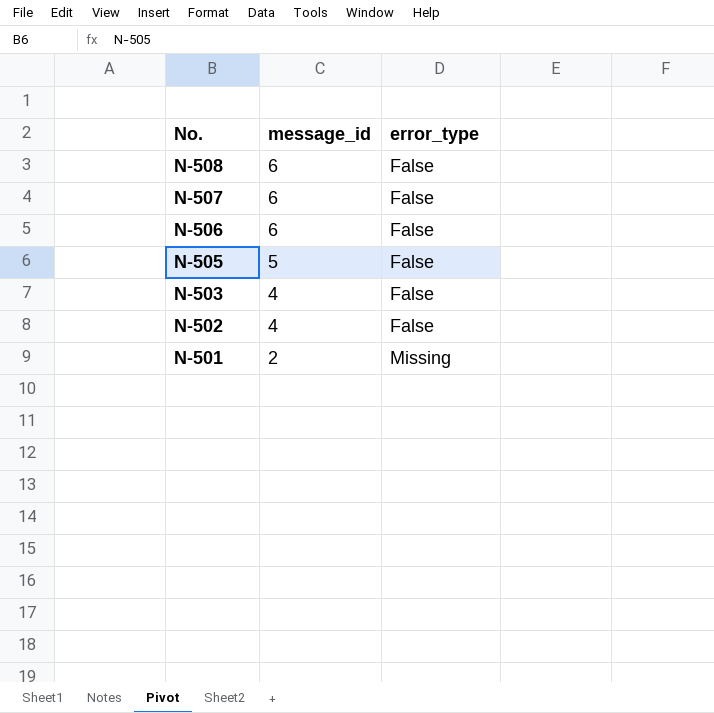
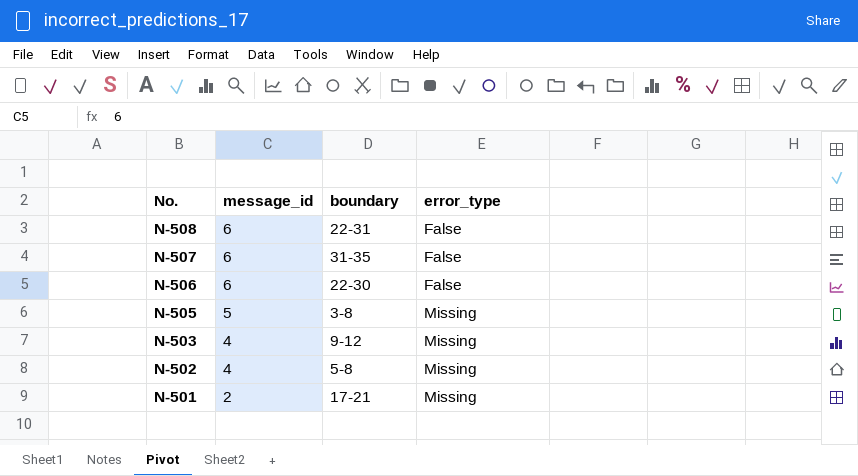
column boundary | position: none -> 3
N-505 | error_type: False -> Missing
N-503 | error_type: False -> Missing
N-502 | error_type: False -> Missing

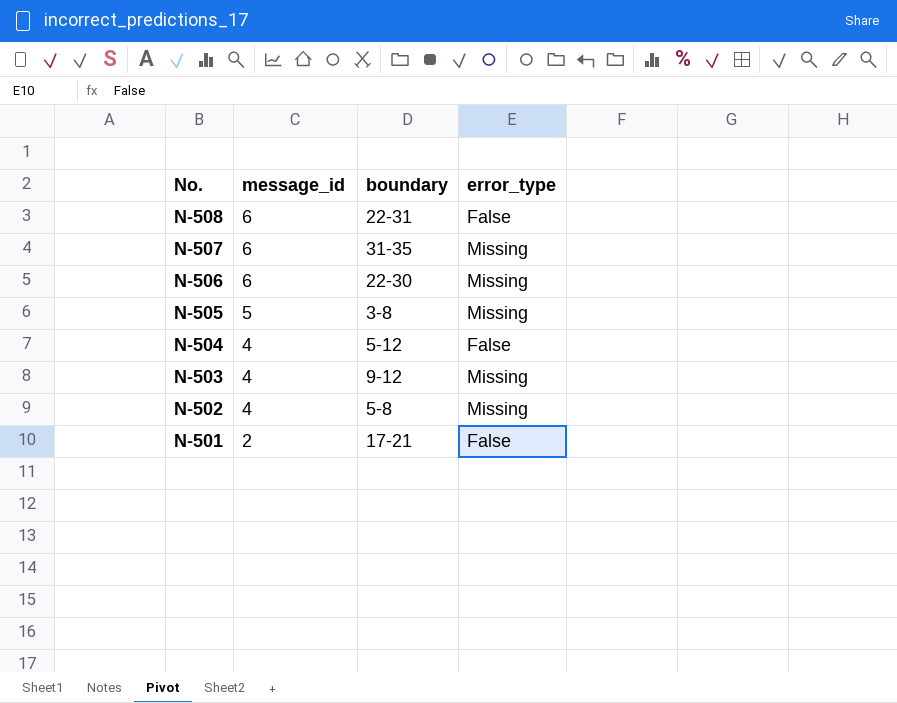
N-507 | error_type: False -> Missing
N-506 | error_type: False -> Missing
row N-504: none -> 4 | 5-12 | False
N-501 | error_type: Missing -> False

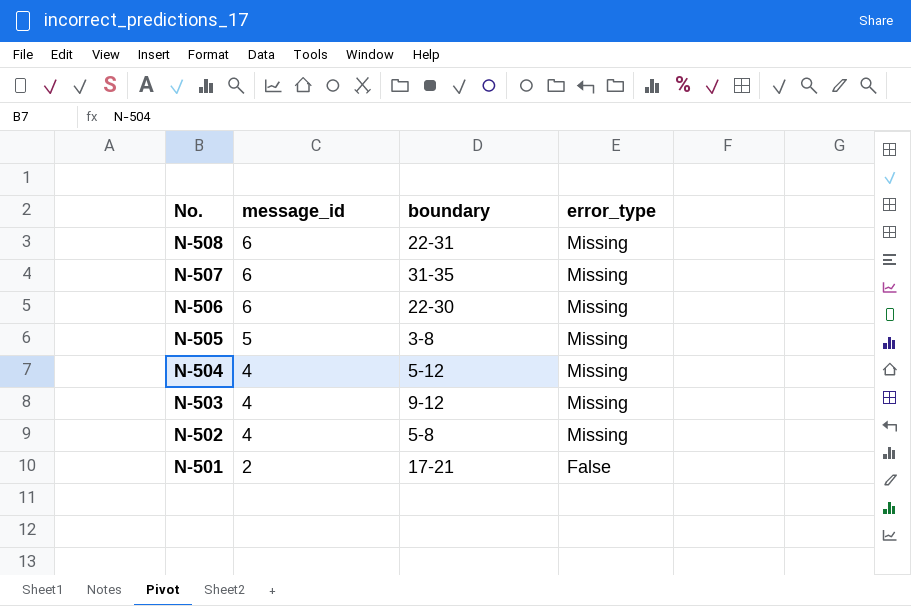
N-508 | error_type: False -> Missing
N-504 | error_type: False -> Missing

